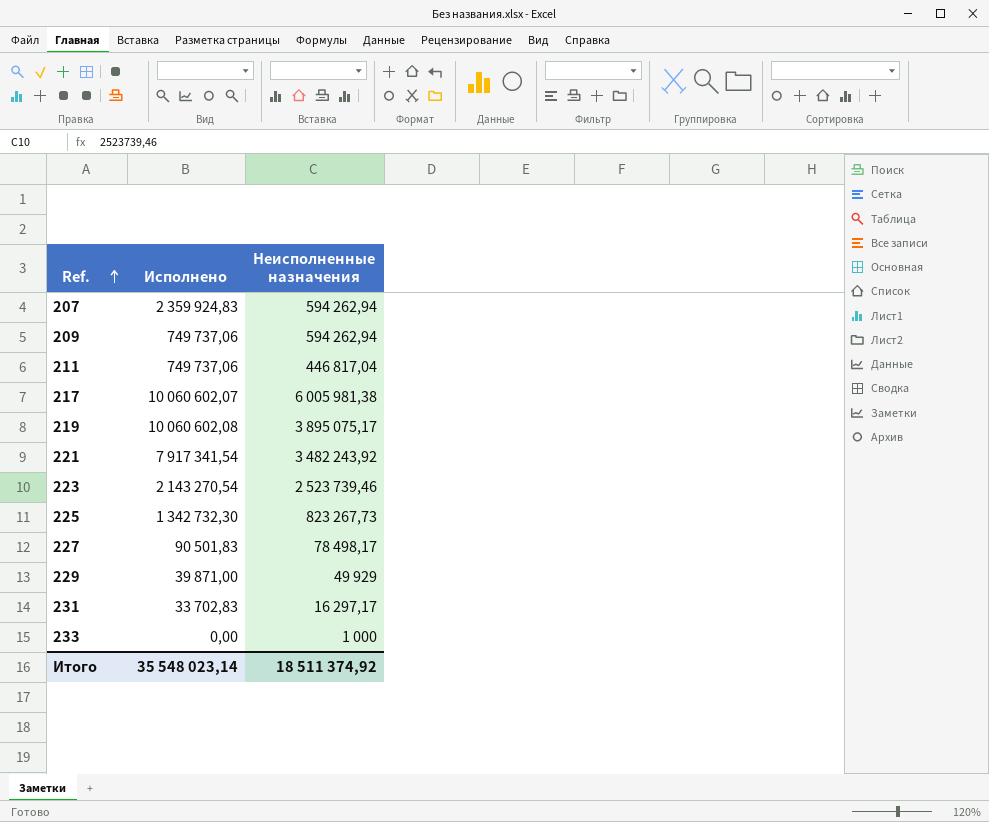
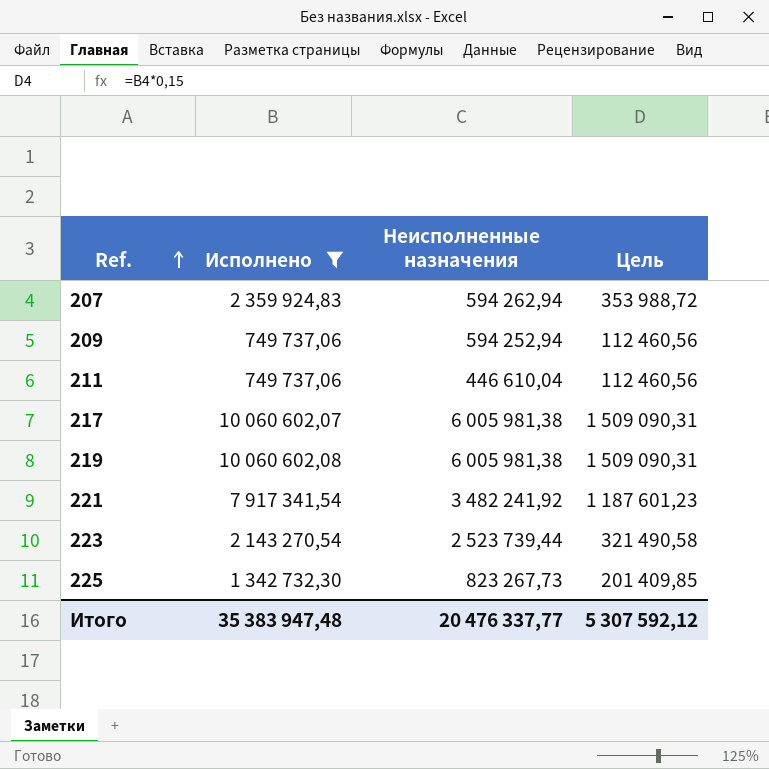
filter: none -> Исполнено >= 749 737,06
column Цель | formula: none -> [Исполнено] * 0,15
209 | Неисполненные назначения: 594 262,94 -> 594 252,94
211 | Неисполненные назначения: 446 817,04 -> 446 610,04
219 | Неисполненные назначения: 3 895 075,17 -> 6 005 981,38
221 | Неисполненные назначения: 3 482 243,92 -> 3 482 241,92
223 | Неисполненные назначения: 2 523 739,46 -> 2 523 739,44
Итого | Исполнено: 35 548 023,14 -> 35 383 947,48
Итого | Неисполненные назначения: 18 511 374,92 -> 20 476 337,77

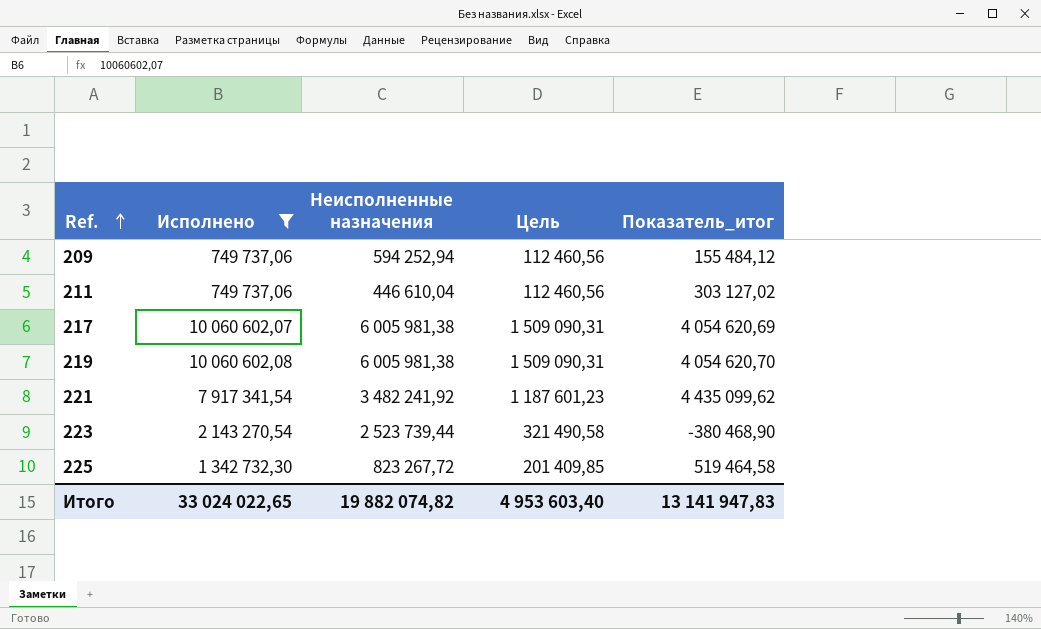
column Показатель_итог | formula: none -> [Исполнено] - [Неисполненные назначения]
row 207: 2 359 924,83 | 594 262,94 | 353 988,72 -> none
225 | Неисполненные назначения: 823 267,73 -> 823 267,72
Итого | Исполнено: 35 383 947,48 -> 33 024 022,65
Итого | Неисполненные назначения: 20 476 337,77 -> 19 882 074,82
Итого | Цель: 5 307 592,12 -> 4 953 603,40

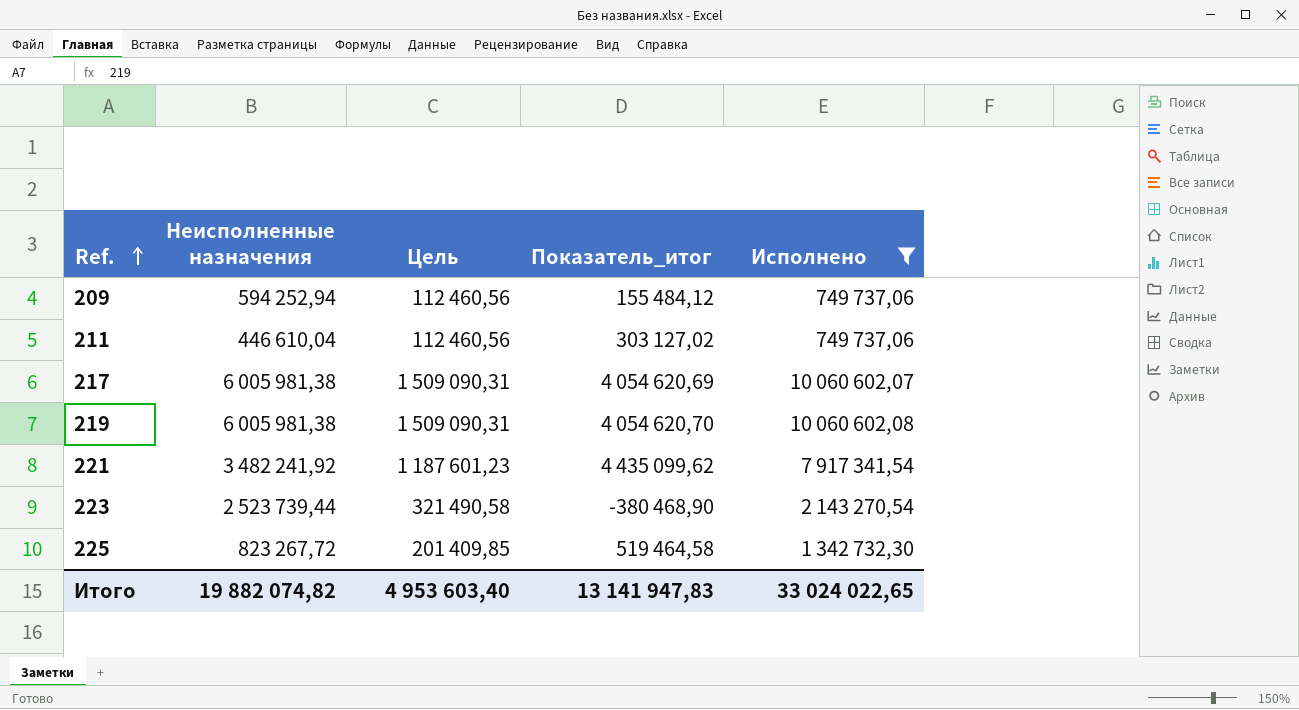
column Исполнено | position: 2 -> 5

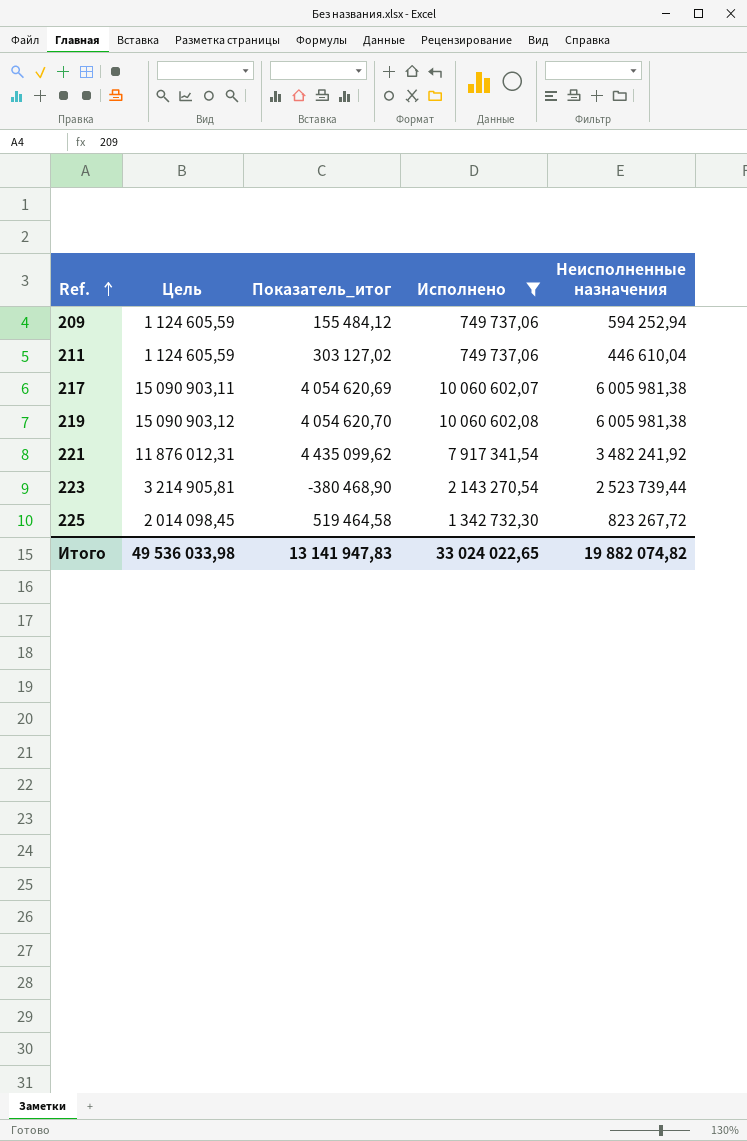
column Цель | formula: [Исполнено] * 0,15 -> [Исполнено] * 1,5
column Неисполненные назначения | position: 2 -> 5
Итого | Цель: 4 953 603,40 -> 49 536 033,98

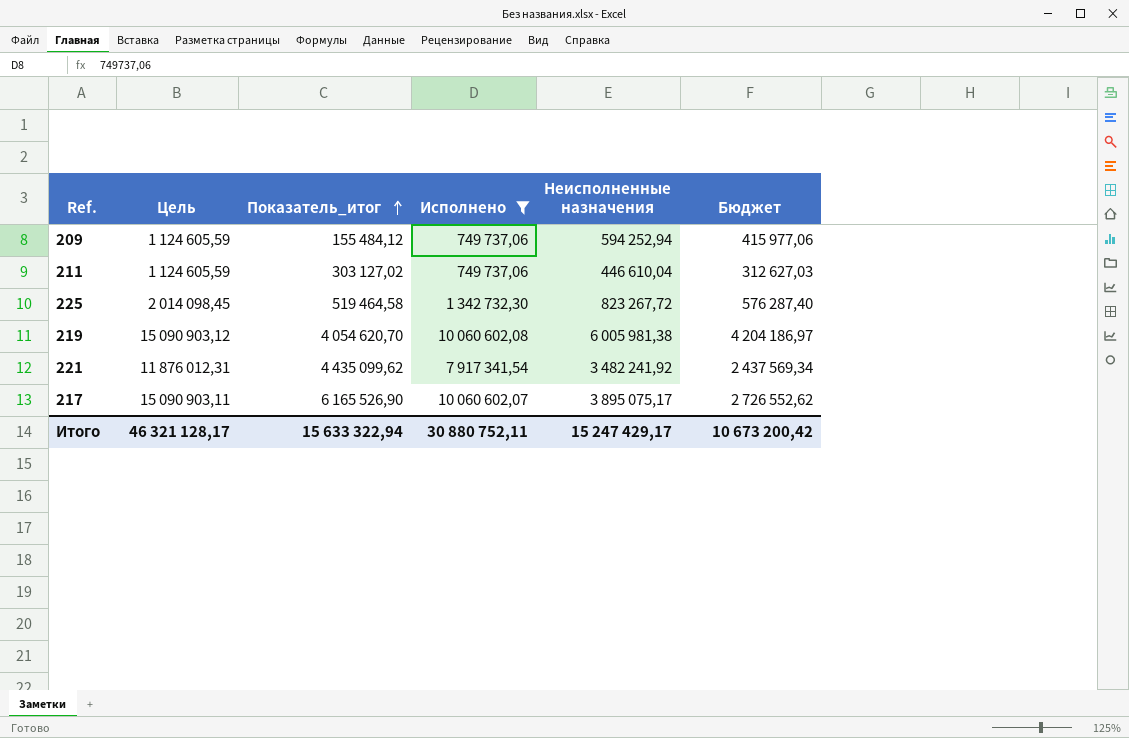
row order: Ref. ascending -> Показатель_итог ascending
column Бюджет | formula: none -> [Неисполненные назначения] * 0,7
row 223: 3 214 905,81 | -380 468,90 | 2 143 270,54 | 2 523 739,44 -> none
217 | Показатель_итог: 4 054 620,69 -> 6 165 526,90
217 | Неисполненные назначения: 6 005 981,38 -> 3 895 075,17
Итого | Цель: 49 536 033,98 -> 46 321 128,17
Итого | Показатель_итог: 13 141 947,83 -> 15 633 322,94
Итого | Исполнено: 33 024 022,65 -> 30 880 752,11
Итого | Неисполненные назначения: 19 882 074,82 -> 15 247 429,17

